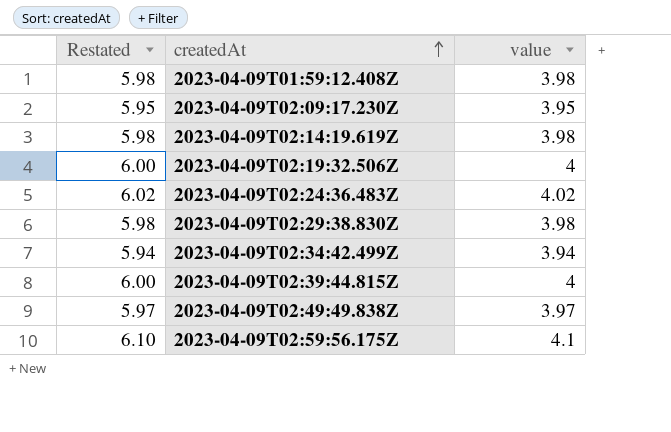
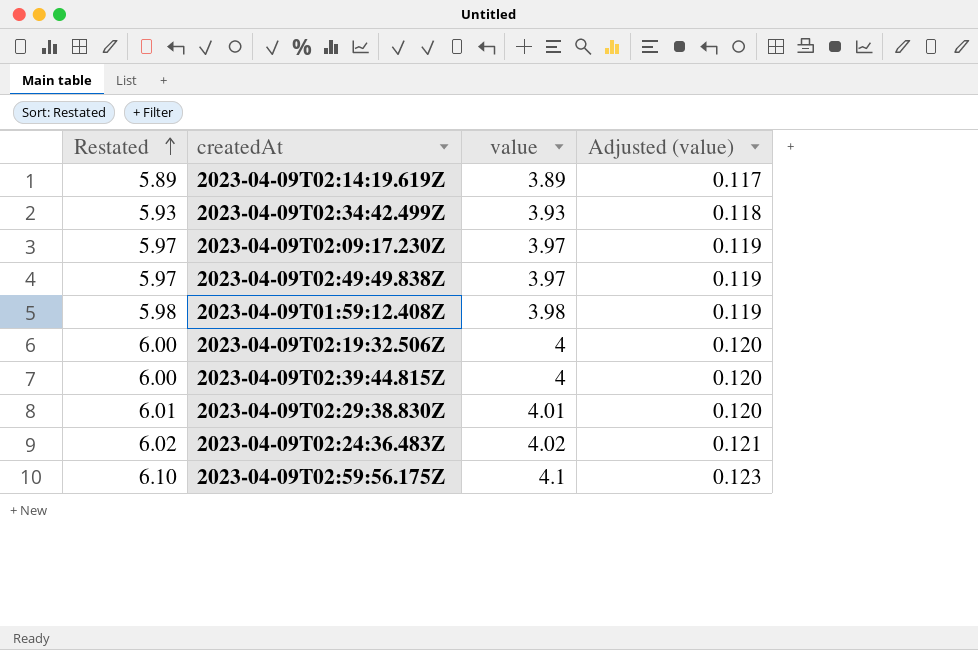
row order: createdAt ascending -> Restated ascending
column Adjusted (value) | formula: none -> [value] * 0.03
2023-04-09T02:14:19.619Z | Restated: 5.98 -> 5.89
2023-04-09T02:14:19.619Z | value: 3.98 -> 3.89
2023-04-09T02:34:42.499Z | Restated: 5.94 -> 5.93
2023-04-09T02:34:42.499Z | value: 3.94 -> 3.93
2023-04-09T02:09:17.230Z | Restated: 5.95 -> 5.97
2023-04-09T02:09:17.230Z | value: 3.95 -> 3.97
2023-04-09T02:29:38.830Z | Restated: 5.98 -> 6.01
2023-04-09T02:29:38.830Z | value: 3.98 -> 4.01

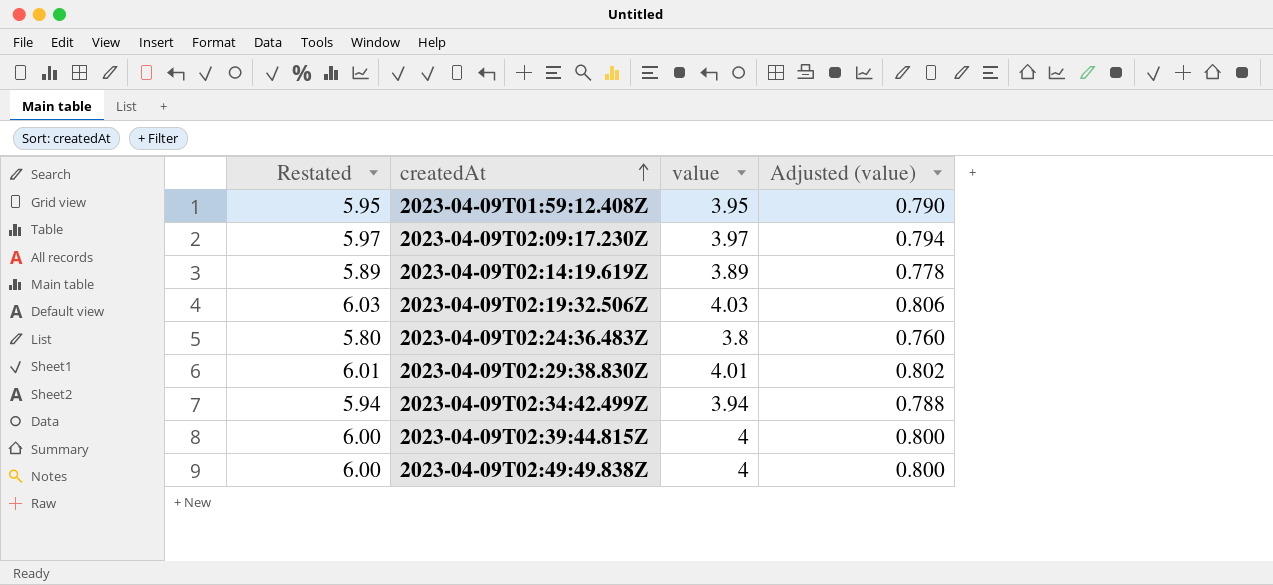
row order: Restated ascending -> createdAt ascending
column Adjusted (value) | formula: [value] * 0.03 -> [value] * 0.2
row 2023-04-09T02:59:56.175Z: 6.10 | 4.1 | 0.123 -> none
2023-04-09T01:59:12.408Z | Restated: 5.98 -> 5.95
2023-04-09T01:59:12.408Z | value: 3.98 -> 3.95
2023-04-09T02:19:32.506Z | Restated: 6.00 -> 6.03
2023-04-09T02:19:32.506Z | value: 4 -> 4.03
2023-04-09T02:24:36.483Z | Restated: 6.02 -> 5.80
2023-04-09T02:24:36.483Z | value: 4.02 -> 3.8
2023-04-09T02:34:42.499Z | Restated: 5.93 -> 5.94
2023-04-09T02:34:42.499Z | value: 3.93 -> 3.94
2023-04-09T02:49:49.838Z | Restated: 5.97 -> 6.00
2023-04-09T02:49:49.838Z | value: 3.97 -> 4

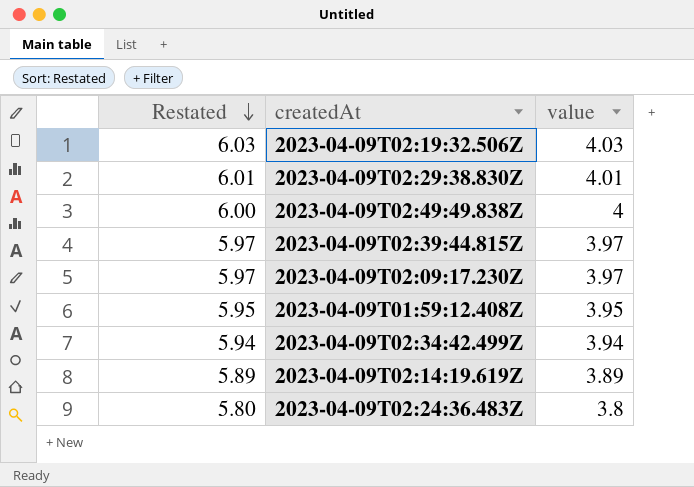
row order: createdAt ascending -> Restated descending
column Adjusted (value) | formula: [value] * 0.2 -> none
2023-04-09T02:39:44.815Z | Restated: 6.00 -> 5.97
2023-04-09T02:39:44.815Z | value: 4 -> 3.97

